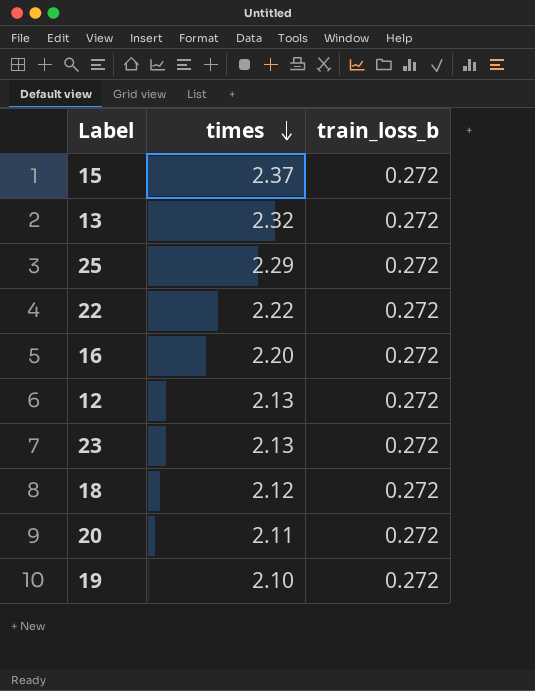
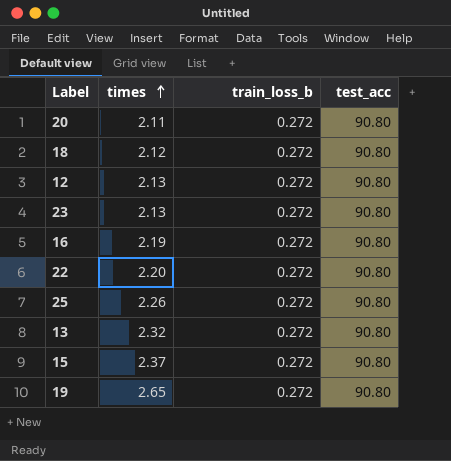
row order: times descending -> times ascending
column test_acc | position: none -> 4
16 | times: 2.20 -> 2.19
22 | times: 2.22 -> 2.20
25 | times: 2.29 -> 2.26
19 | times: 2.10 -> 2.65

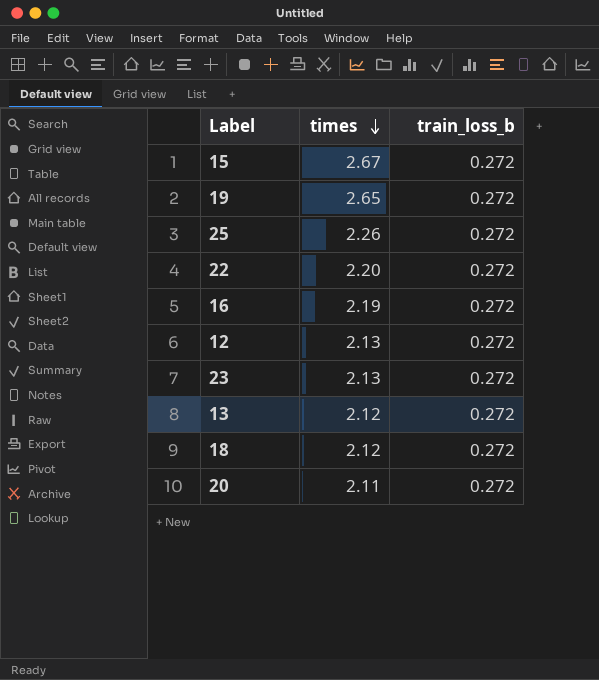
row order: times ascending -> times descending
column test_acc | position: 4 -> none
15 | times: 2.37 -> 2.67
13 | times: 2.32 -> 2.12

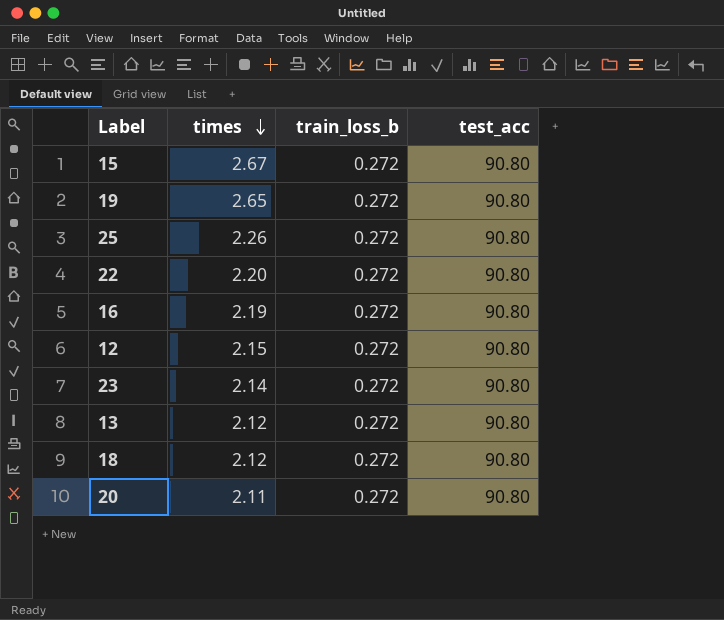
column test_acc | position: none -> 4
12 | times: 2.13 -> 2.15
23 | times: 2.13 -> 2.14

